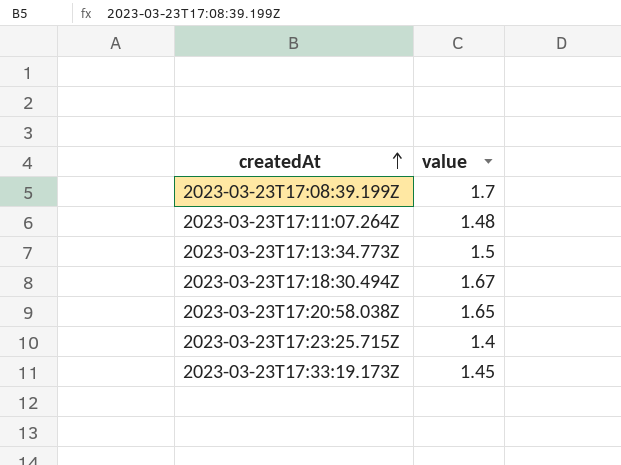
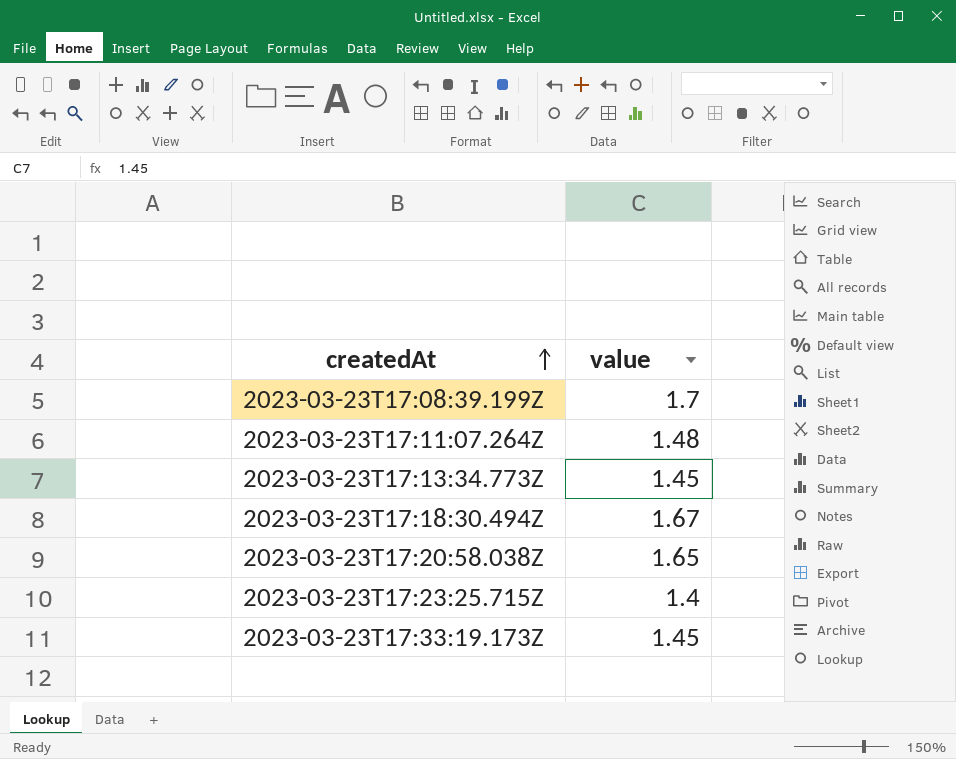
2023-03-23T17:13:34.773Z | value: 1.5 -> 1.45

